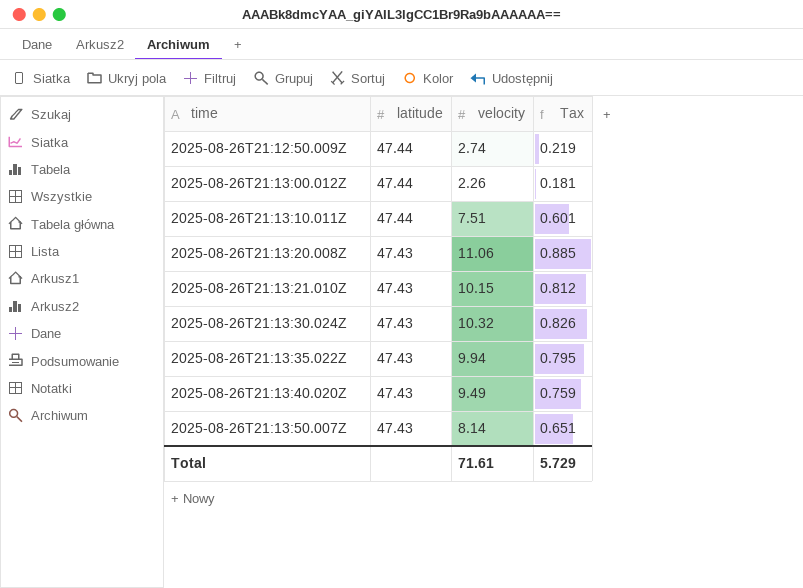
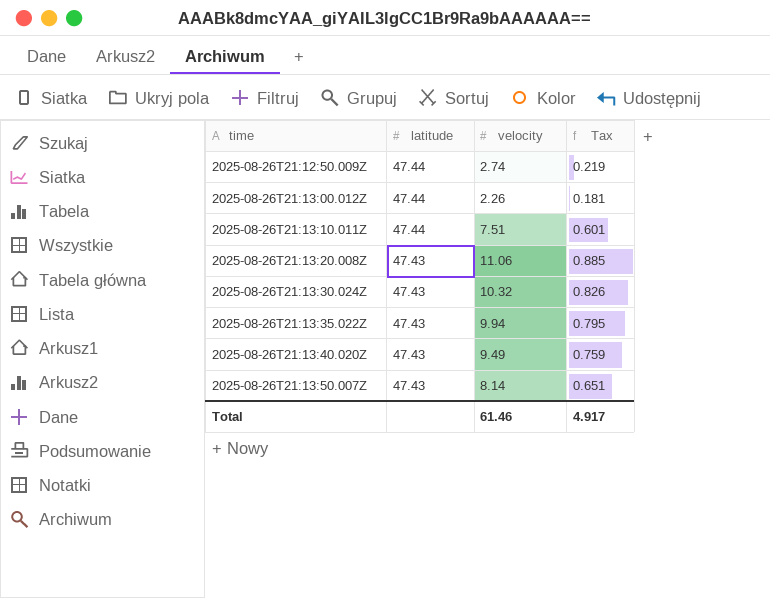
row 2025-08-26T21:13:21.010Z: 47.43 | 10.15 | 0.812 -> none
Total | velocity: 71.61 -> 61.46
Total | Tax: 5.729 -> 4.917

